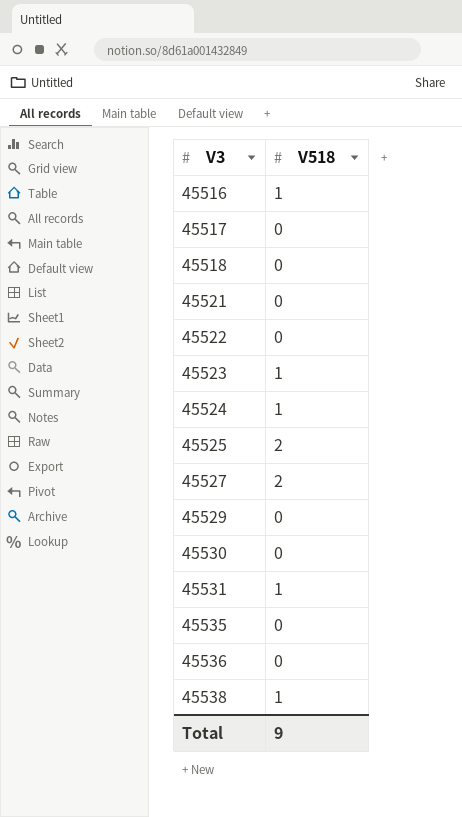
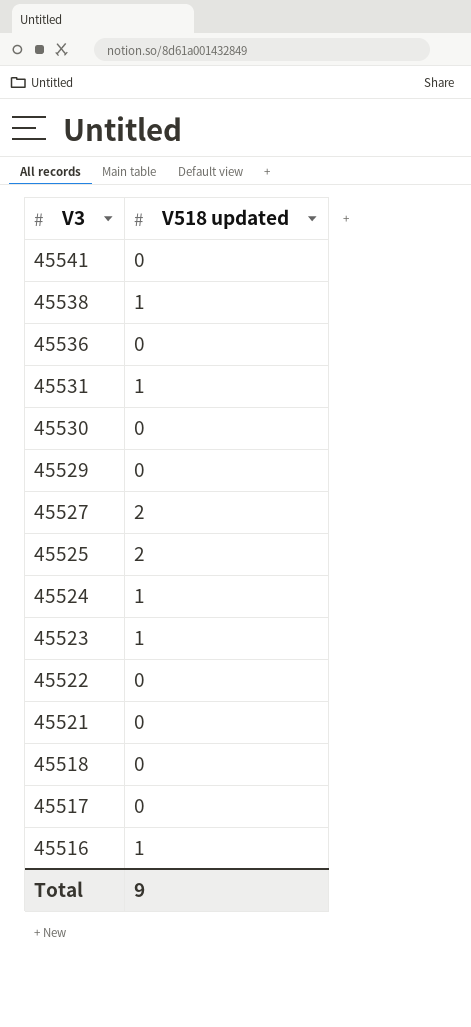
row order: V3 ascending -> V3 descending
column name: V518 -> V518 updated
row 45535: 0 -> none
row 45541: none -> 0

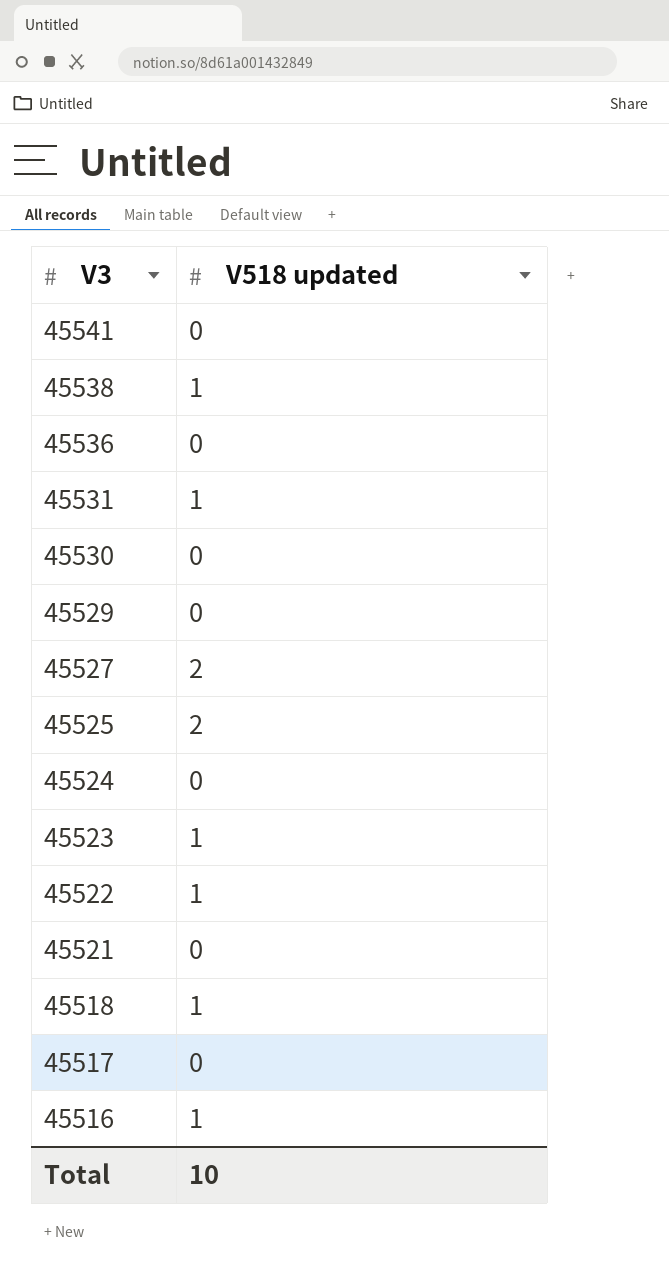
45524 | V518 updated: 1 -> 0
45522 | V518 updated: 0 -> 1
45518 | V518 updated: 0 -> 1
Total | V518 updated: 9 -> 10

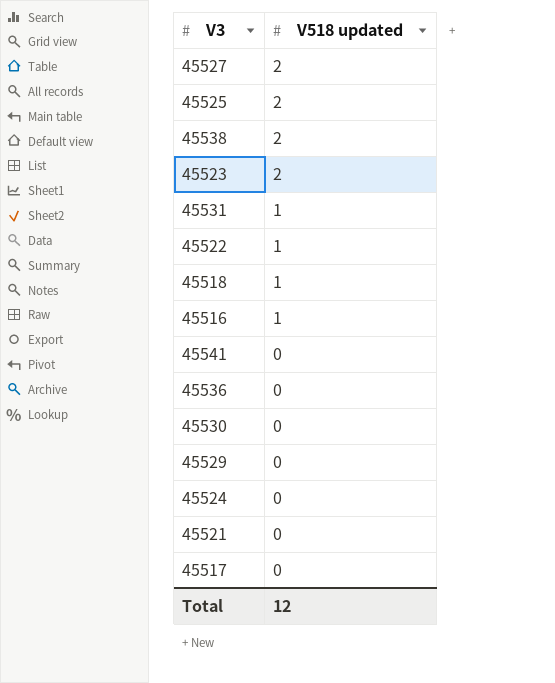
row order: V3 descending -> V518 updated descending
45538 | V518 updated: 1 -> 2
45523 | V518 updated: 1 -> 2
Total | V518 updated: 10 -> 12

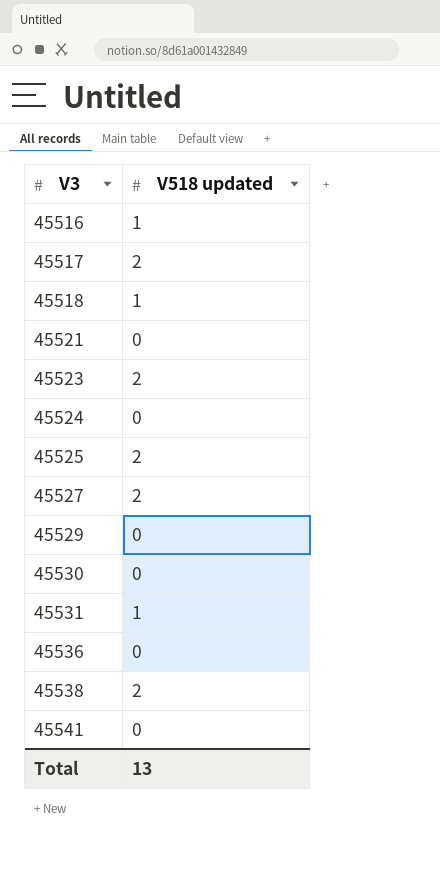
row order: V518 updated descending -> V3 ascending
row 45522: 1 -> none
45517 | V518 updated: 0 -> 2
Total | V518 updated: 12 -> 13

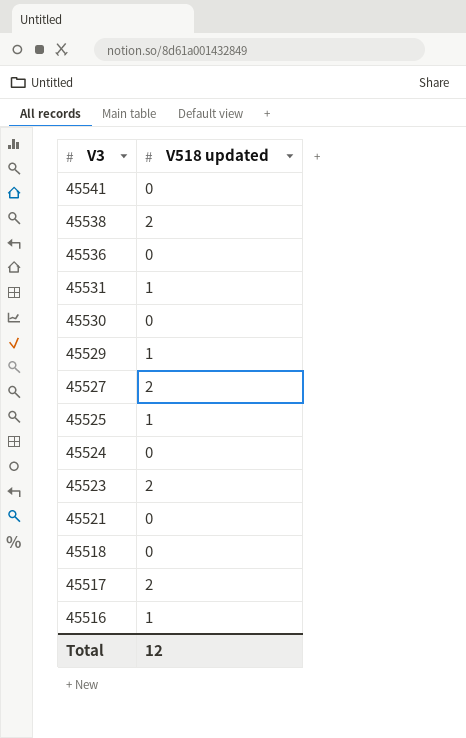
row order: V3 ascending -> V3 descending
45529 | V518 updated: 0 -> 1
45525 | V518 updated: 2 -> 1
45518 | V518 updated: 1 -> 0
Total | V518 updated: 13 -> 12

